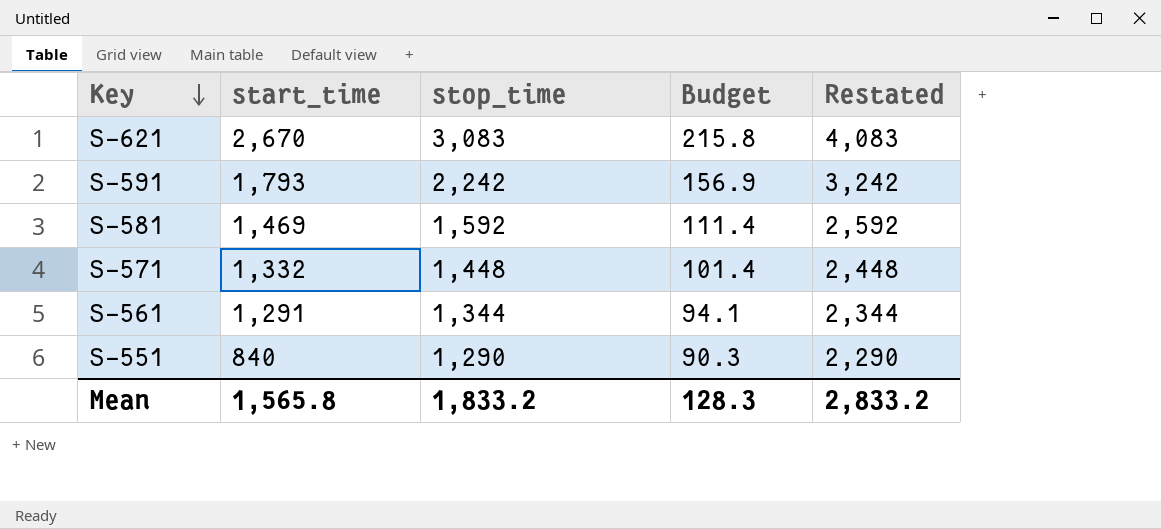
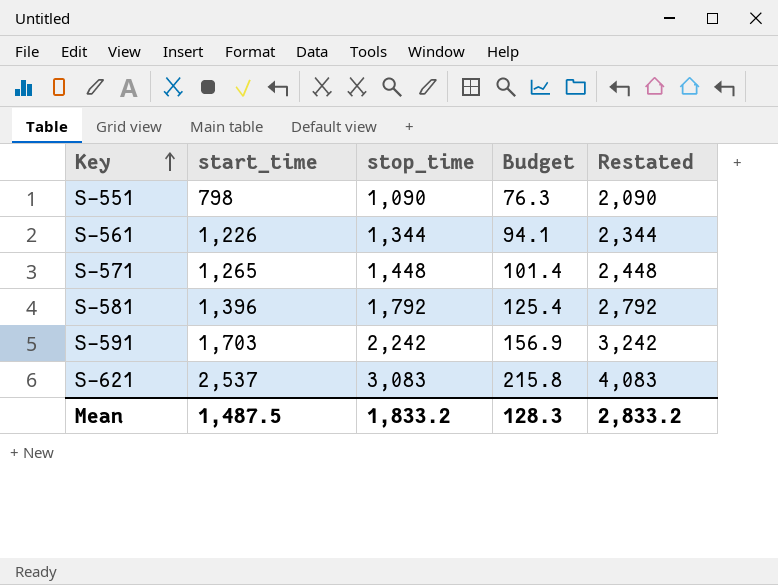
row order: Key descending -> Key ascending
S-551 | start_time: 840 -> 798
S-551 | stop_time: 1,290 -> 1,090
S-551 | Budget: 90.3 -> 76.3
S-551 | Restated: 2,290 -> 2,090
S-561 | start_time: 1,291 -> 1,226
S-571 | start_time: 1,332 -> 1,265
S-581 | start_time: 1,469 -> 1,396
S-581 | stop_time: 1,592 -> 1,792
S-581 | Budget: 111.4 -> 125.4
S-581 | Restated: 2,592 -> 2,792
S-591 | start_time: 1,793 -> 1,703
S-621 | start_time: 2,670 -> 2,537
Mean | start_time: 1,565.8 -> 1,487.5

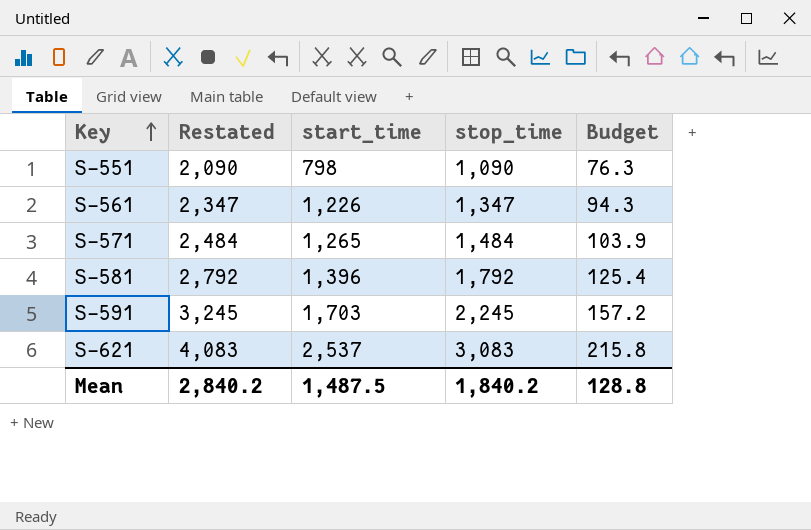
column Restated | position: 5 -> 2
S-561 | Restated: 2,344 -> 2,347
S-561 | stop_time: 1,344 -> 1,347
S-561 | Budget: 94.1 -> 94.3
S-571 | Restated: 2,448 -> 2,484
S-571 | stop_time: 1,448 -> 1,484
S-571 | Budget: 101.4 -> 103.9
S-591 | Restated: 3,242 -> 3,245
S-591 | stop_time: 2,242 -> 2,245
S-591 | Budget: 156.9 -> 157.2
Mean | Restated: 2,833.2 -> 2,840.2
Mean | stop_time: 1,833.2 -> 1,840.2
Mean | Budget: 128.3 -> 128.8

